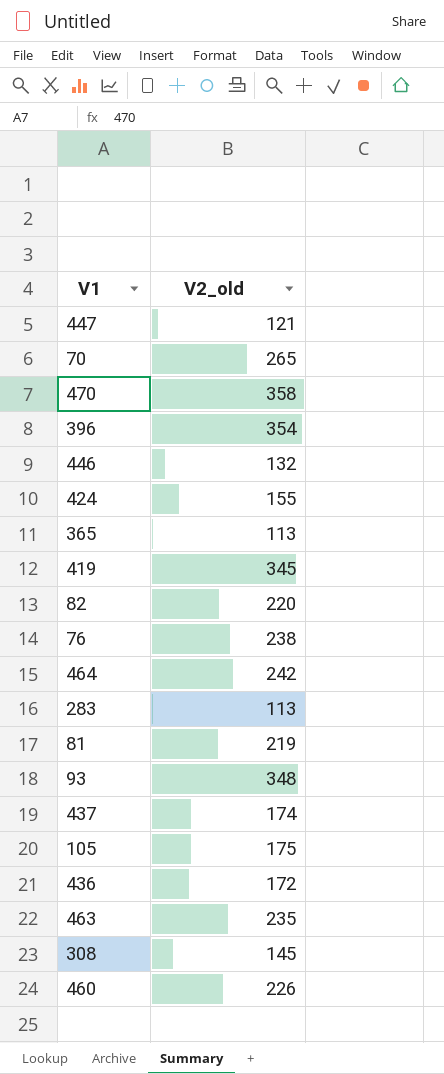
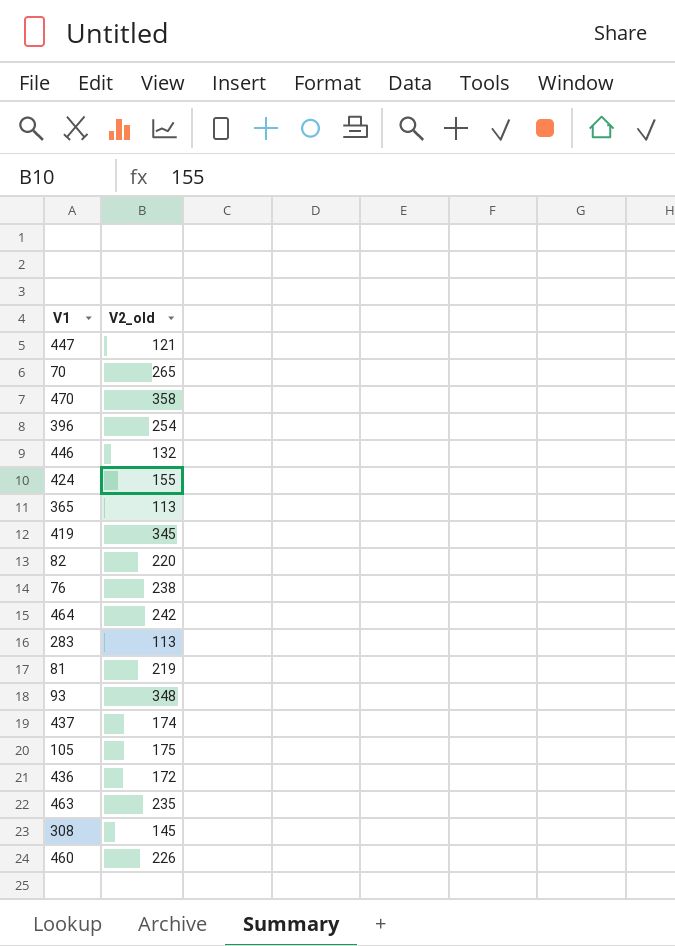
396 | V2_old: 354 -> 254

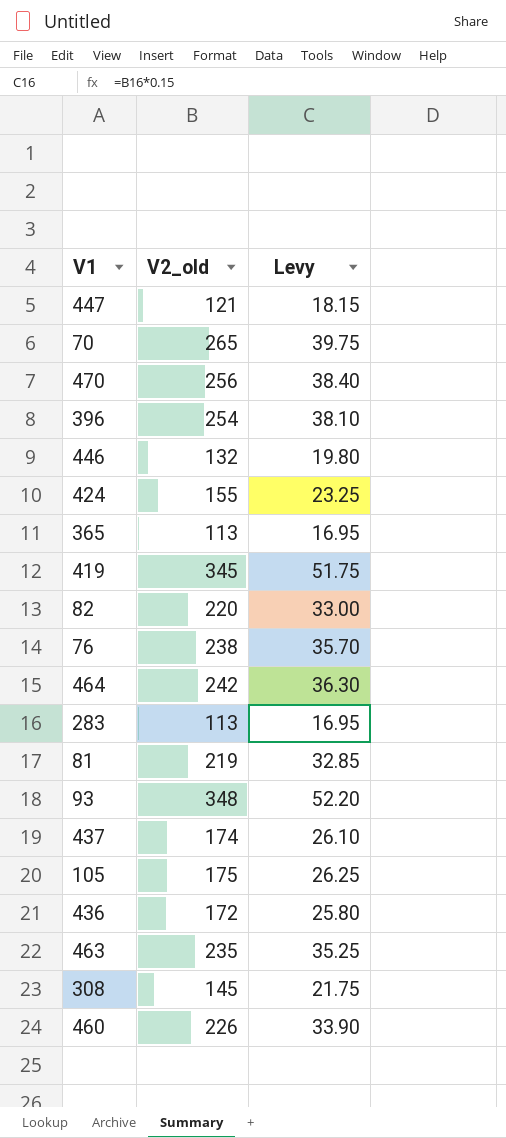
column Levy | formula: none -> [V2_old] * 0.15
470 | V2_old: 358 -> 256

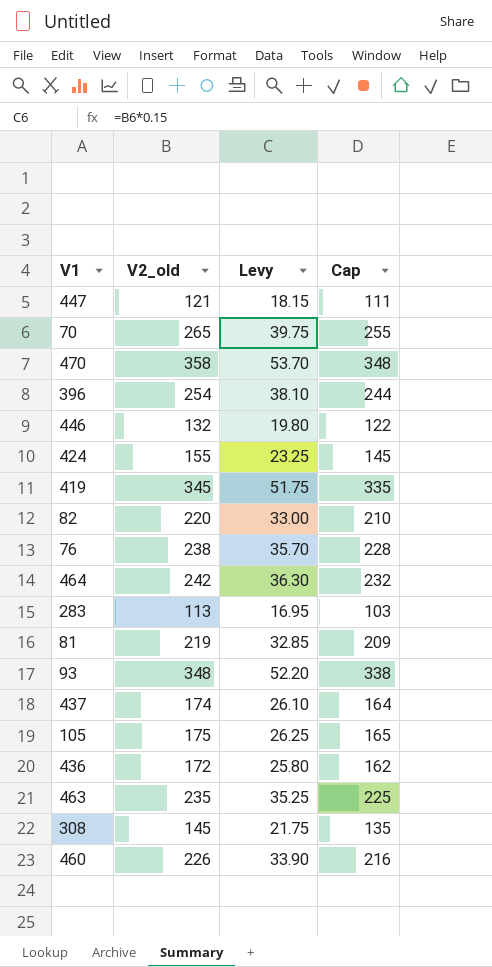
column Cap | formula: none -> [V2_old] - 10
row 365: 113 | 16.95 -> none
470 | V2_old: 256 -> 358
470 | Levy: 38.40 -> 53.70

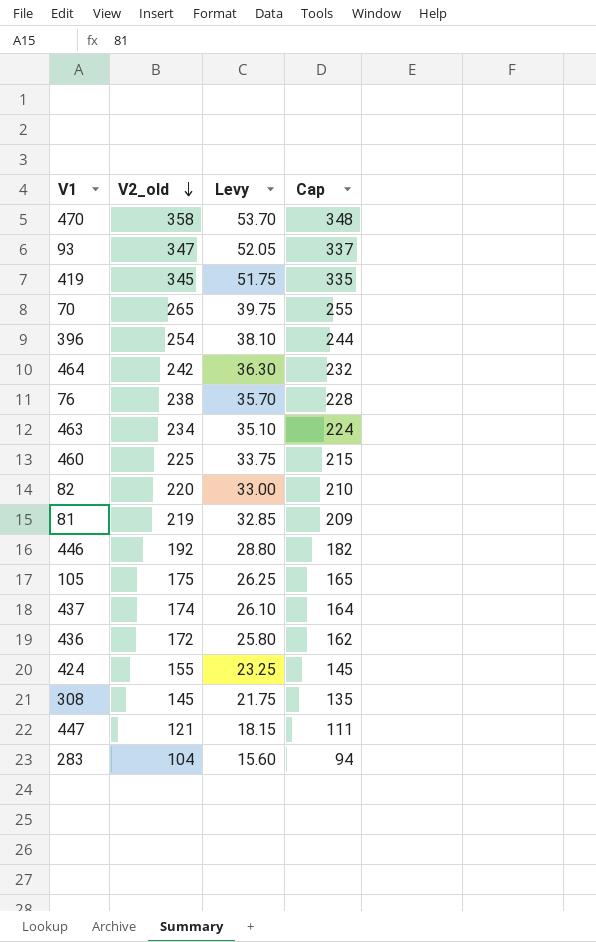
row order: none -> V2_old descending
93 | V2_old: 348 -> 347
93 | Levy: 52.20 -> 52.05
93 | Cap: 338 -> 337
463 | V2_old: 235 -> 234
463 | Levy: 35.25 -> 35.10
463 | Cap: 225 -> 224
460 | V2_old: 226 -> 225
460 | Levy: 33.90 -> 33.75
460 | Cap: 216 -> 215
446 | V2_old: 132 -> 192
446 | Levy: 19.80 -> 28.80
446 | Cap: 122 -> 182
283 | V2_old: 113 -> 104
283 | Levy: 16.95 -> 15.60
283 | Cap: 103 -> 94

